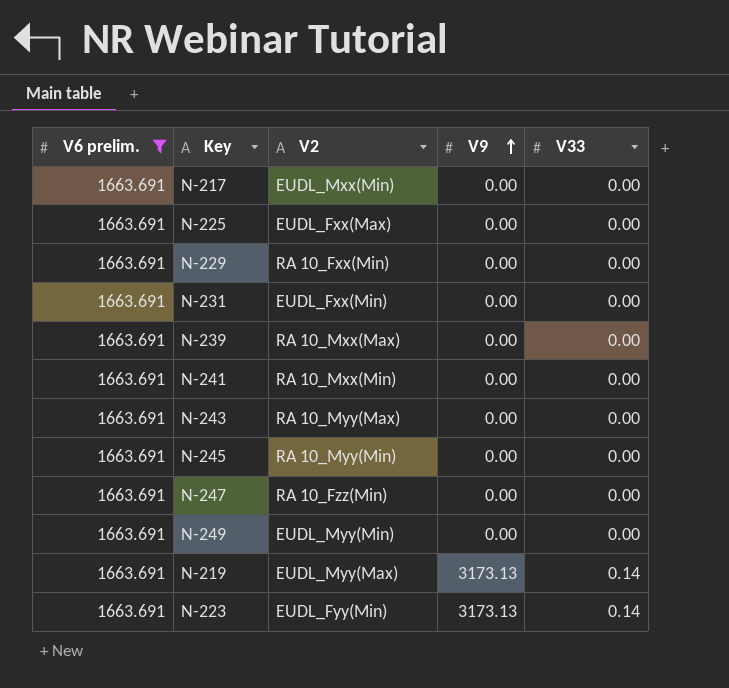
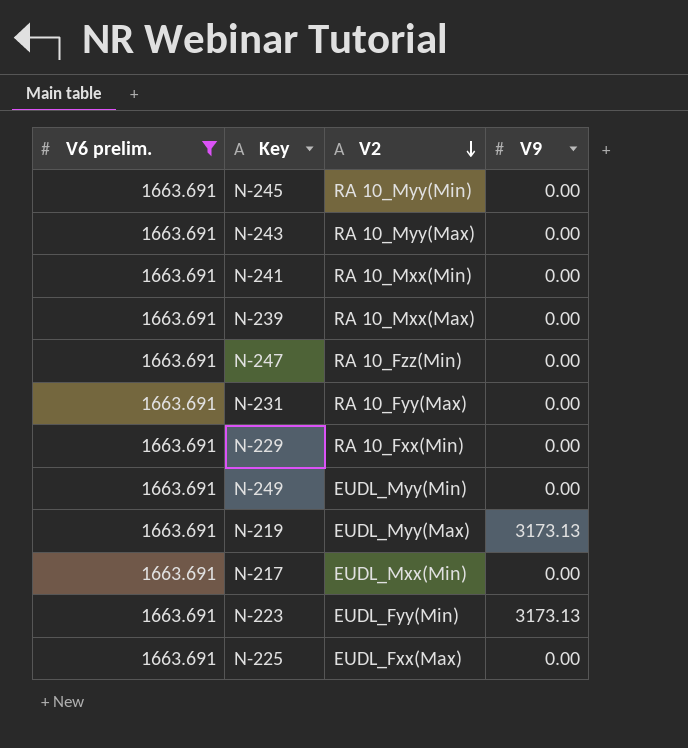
row order: V9 ascending -> V2 descending
column V33 | position: 5 -> none
N-231 | V2: EUDL_Fxx(Min) -> RA 10_Fyy(Max)

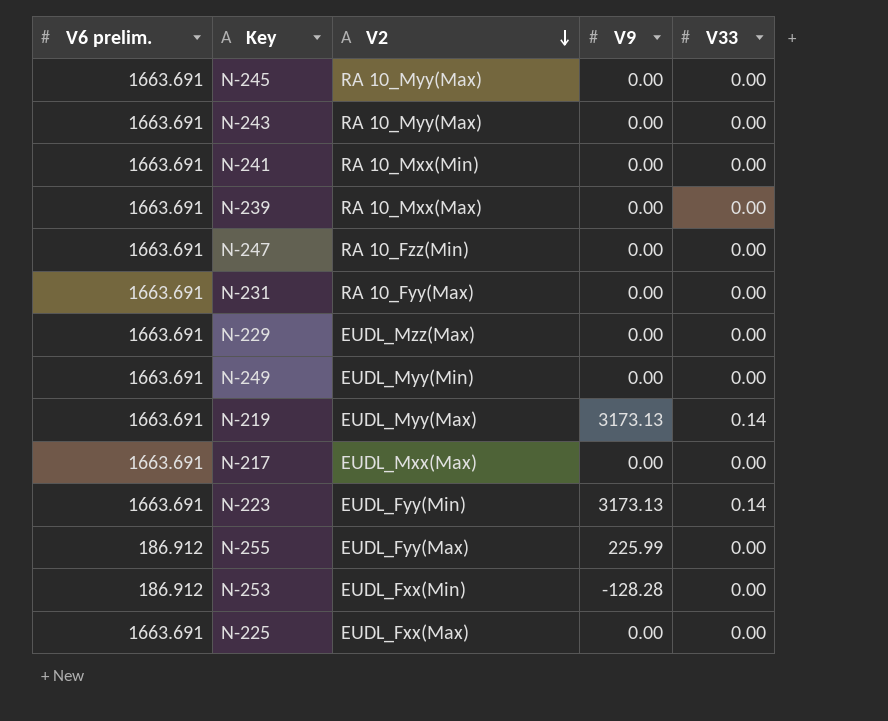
filter: V6 prelim. = 1663.691 -> none
column V33 | position: none -> 5
N-245 | V2: RA 10_Myy(Min) -> RA 10_Myy(Max)
N-229 | V2: RA 10_Fxx(Min) -> EUDL_Mzz(Max)
N-217 | V2: EUDL_Mxx(Min) -> EUDL_Mxx(Max)

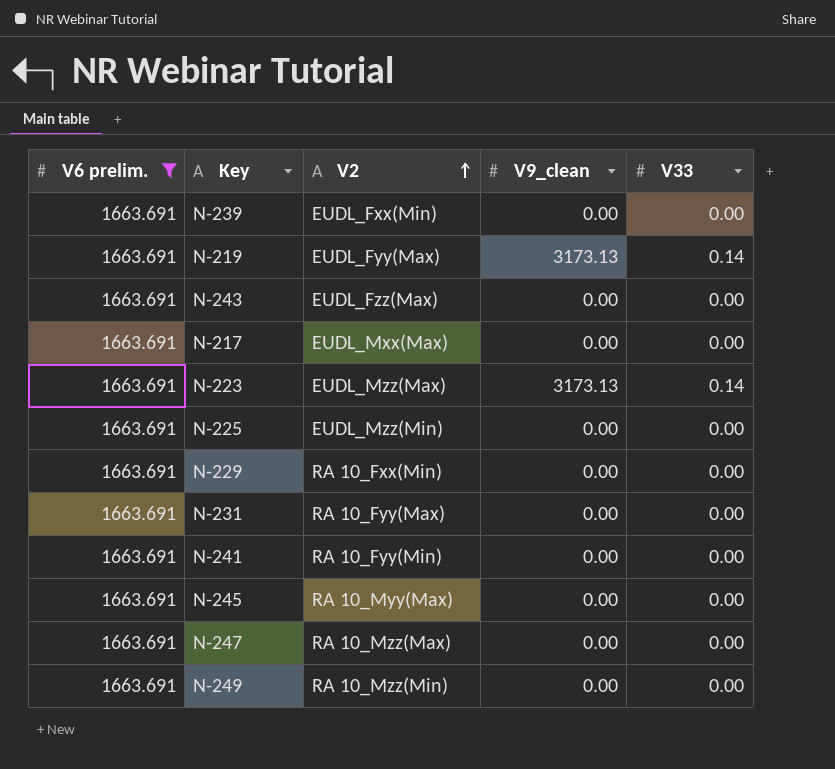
filter: none -> V6 prelim. = 1663.691
row order: V2 descending -> V2 ascending
column name: V9 -> V9_clean
N-239 | V2: RA 10_Mxx(Max) -> EUDL_Fxx(Min)
N-219 | V2: EUDL_Myy(Max) -> EUDL_Fyy(Max)
N-243 | V2: RA 10_Myy(Max) -> EUDL_Fzz(Max)
N-223 | V2: EUDL_Fyy(Min) -> EUDL_Mzz(Max)
N-225 | V2: EUDL_Fxx(Max) -> EUDL_Mzz(Min)
N-229 | V2: EUDL_Mzz(Max) -> RA 10_Fxx(Min)
N-241 | V2: RA 10_Mxx(Min) -> RA 10_Fyy(Min)
N-247 | V2: RA 10_Fzz(Min) -> RA 10_Mzz(Max)
N-249 | V2: EUDL_Myy(Min) -> RA 10_Mzz(Min)

